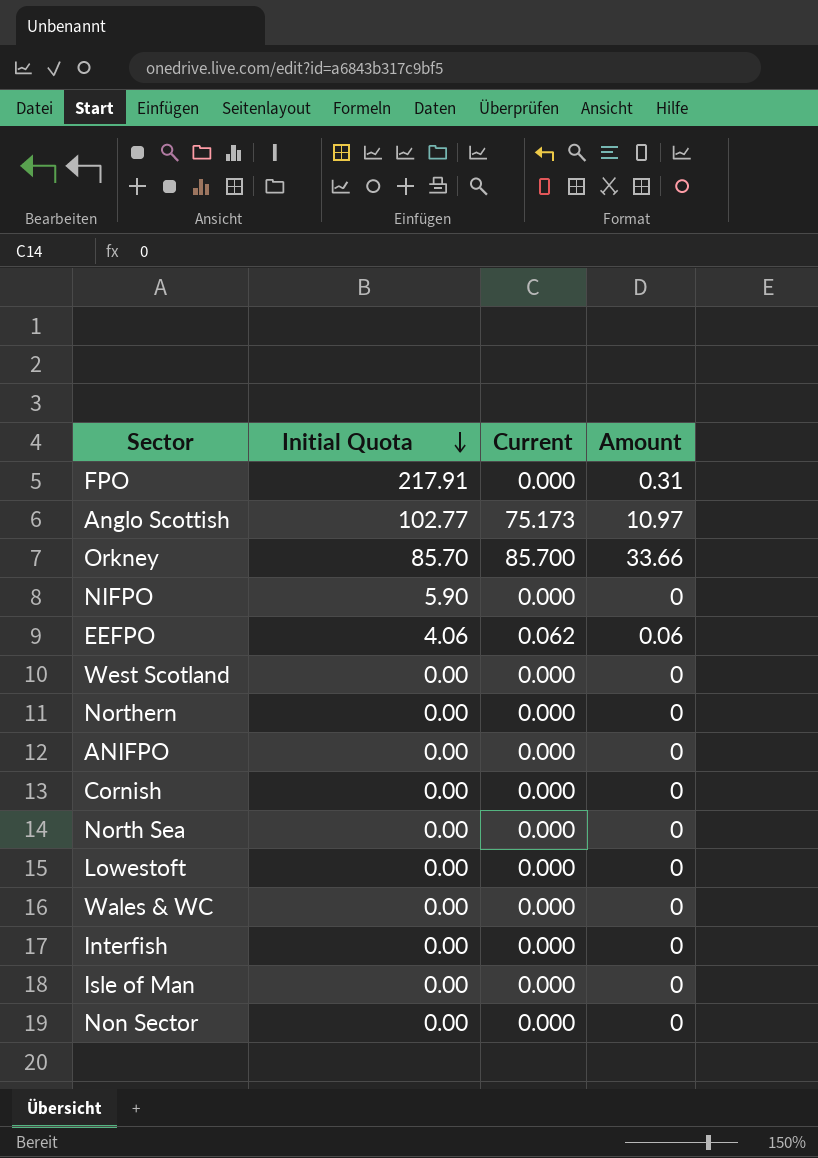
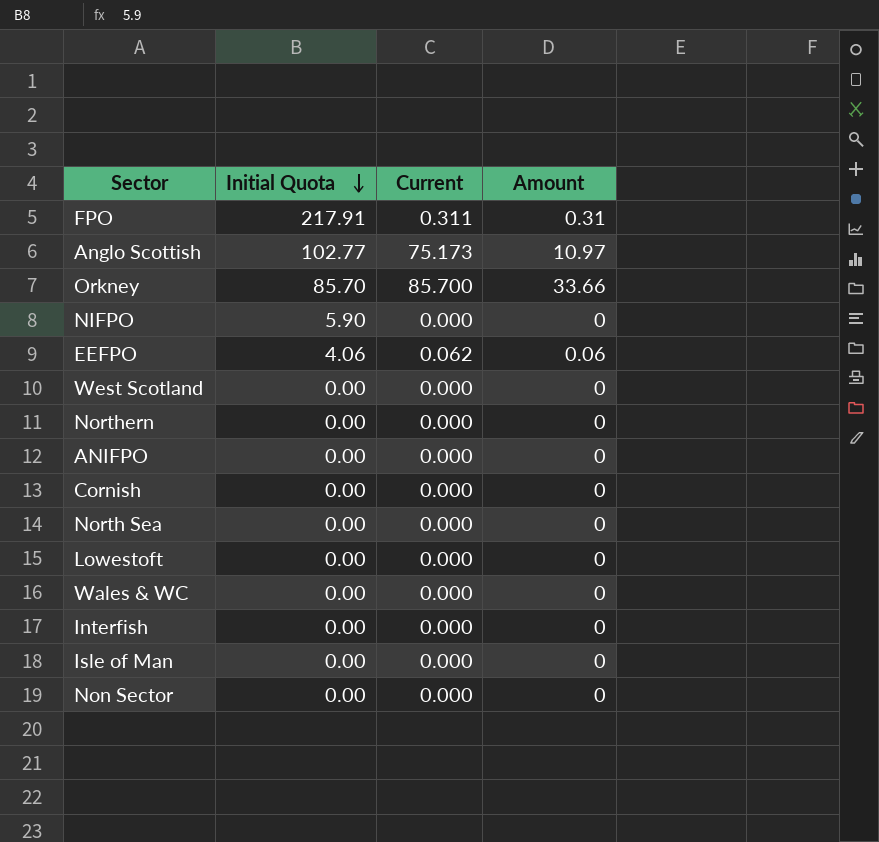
FPO | Current: 0.000 -> 0.311

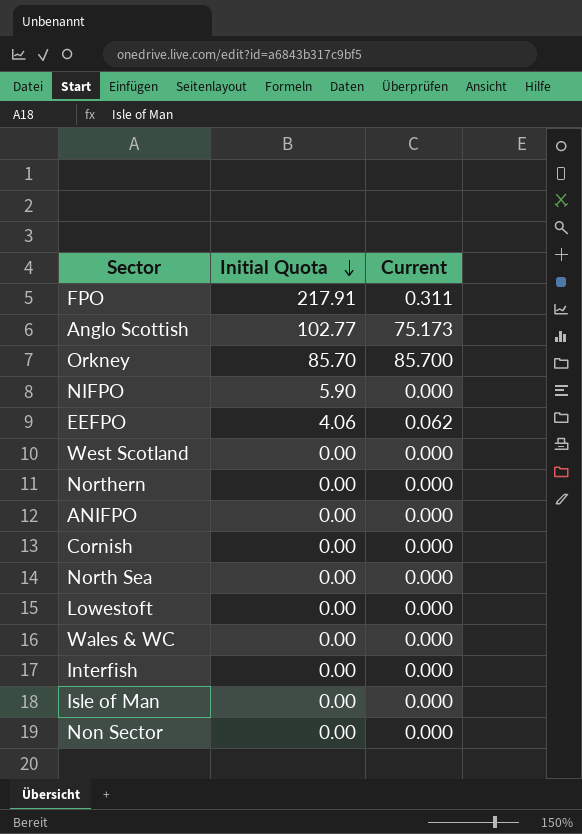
column Amount | position: 4 -> none

